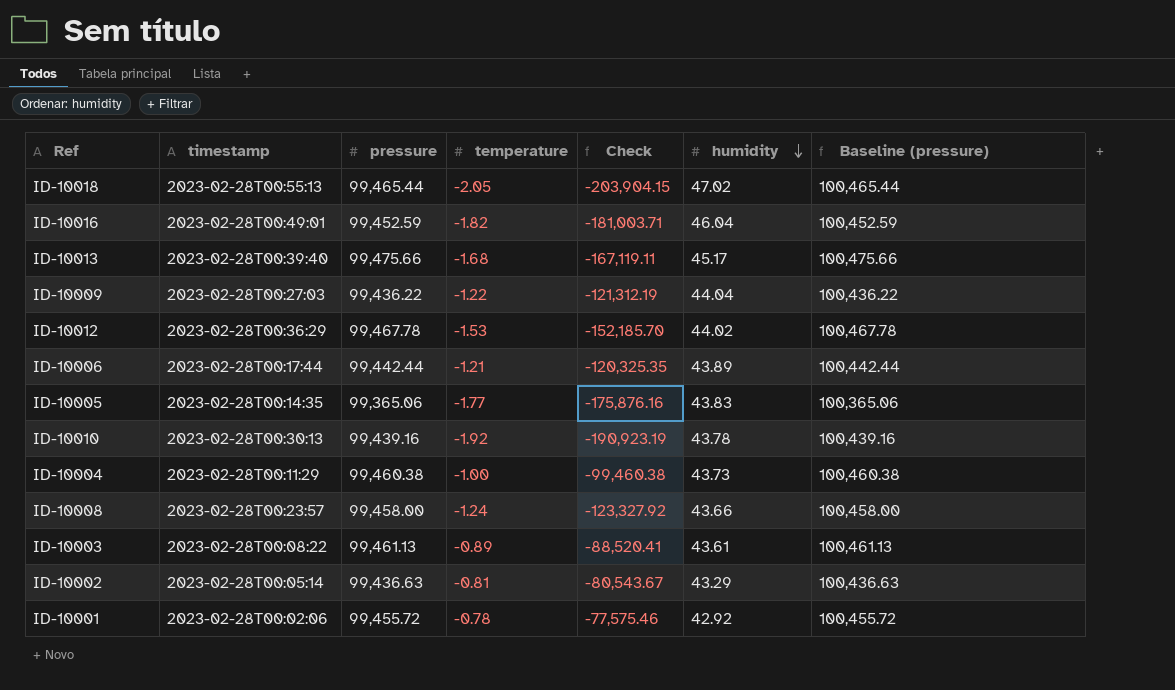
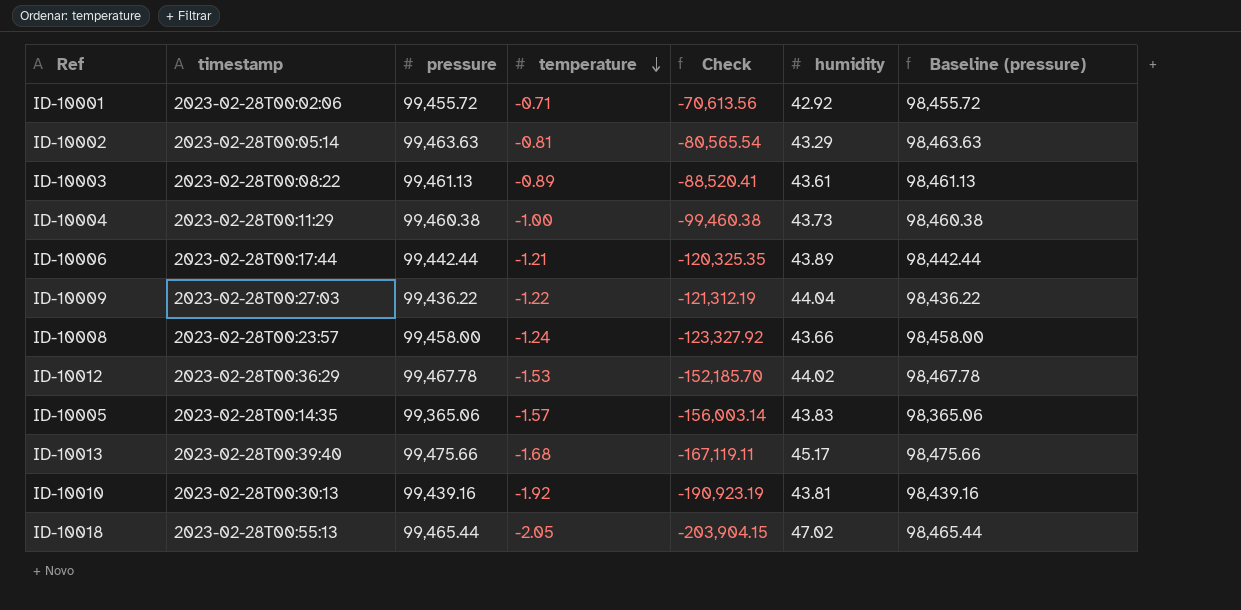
row order: humidity descending -> temperature descending
column Baseline (pressure) | formula: [pressure] + 1000 -> [pressure] - 1000
row ID-10016: 2023-02-28T00:49:01 | 99,452.59 | -1.82 | -181,003.71 | 46.04 | 100,452.59 -> none
ID-10001 | temperature: -0.78 -> -0.71
ID-10001 | Check: -77,575.46 -> -70,613.56
ID-10002 | pressure: 99,436.63 -> 99,463.63
ID-10002 | Check: -80,543.67 -> -80,565.54
ID-10005 | temperature: -1.77 -> -1.57
ID-10005 | Check: -175,876.16 -> -156,003.14
ID-10010 | humidity: 43.78 -> 43.81

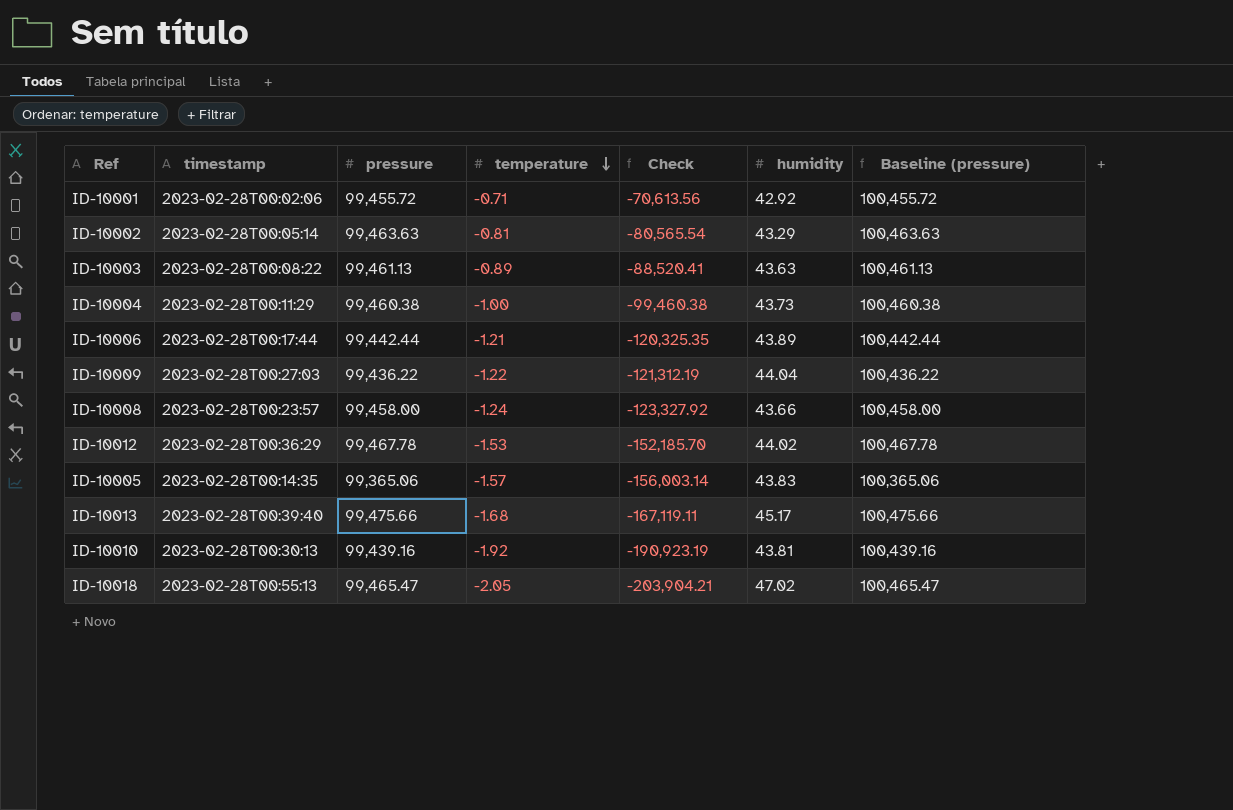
column Baseline (pressure) | formula: [pressure] - 1000 -> [pressure] + 1000
ID-10003 | humidity: 43.61 -> 43.63
ID-10018 | pressure: 99,465.44 -> 99,465.47
ID-10018 | Check: -203,904.15 -> -203,904.21

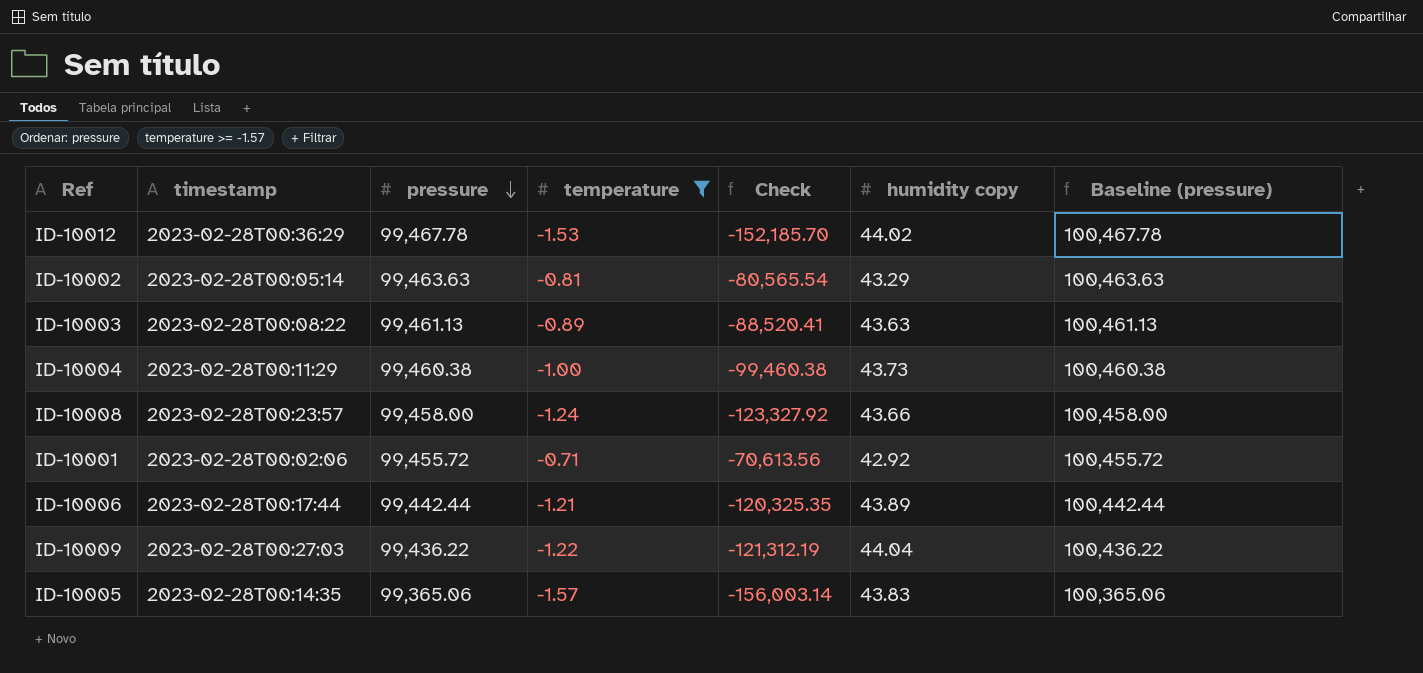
filter: none -> temperature >= -1.57
row order: temperature descending -> pressure descending
column name: humidity -> humidity copy

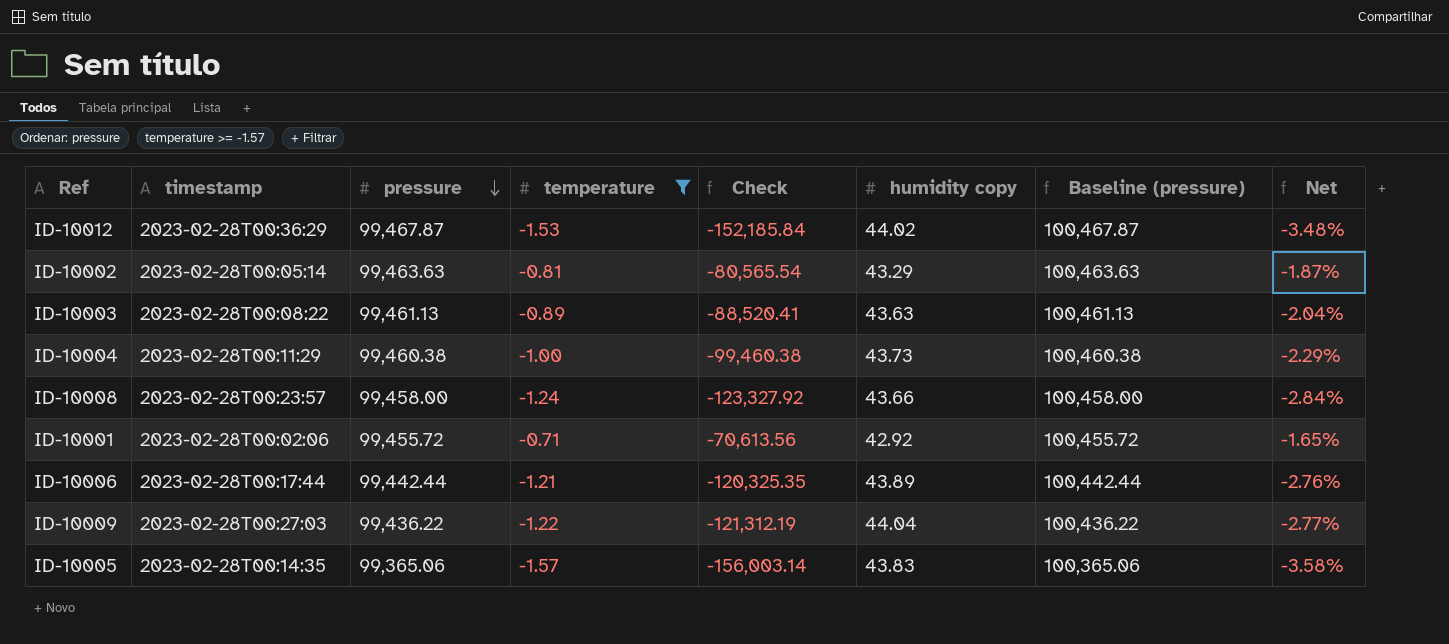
column Net | formula: none -> [temperature] / [humidity copy]
ID-10012 | pressure: 99,467.78 -> 99,467.87
ID-10012 | Check: -152,185.70 -> -152,185.84
ID-10012 | Baseline (pressure): 100,467.78 -> 100,467.87

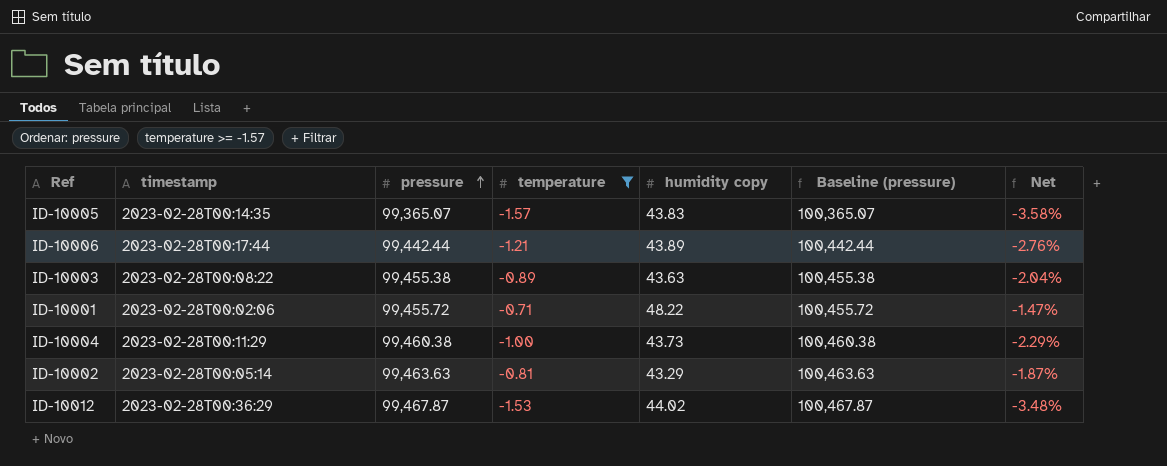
row order: pressure descending -> pressure ascending
column Check | formula: [pressure] * [temperature] -> none
row ID-10008: 2023-02-28T00:23:57 | 99,458.00 | -1.24 | -123,327.92 | 43.66 | 100,458.00 | -2.84% -> none
row ID-10009: 2023-02-28T00:27:03 | 99,436.22 | -1.22 | -121,312.19 | 44.04 | 100,436.22 | -2.77% -> none
ID-10005 | pressure: 99,365.06 -> 99,365.07
ID-10005 | Baseline (pressure): 100,365.06 -> 100,365.07
ID-10003 | pressure: 99,461.13 -> 99,455.38
ID-10003 | Baseline (pressure): 100,461.13 -> 100,455.38
ID-10001 | humidity copy: 42.92 -> 48.22
ID-10001 | Net: -1.65% -> -1.47%

